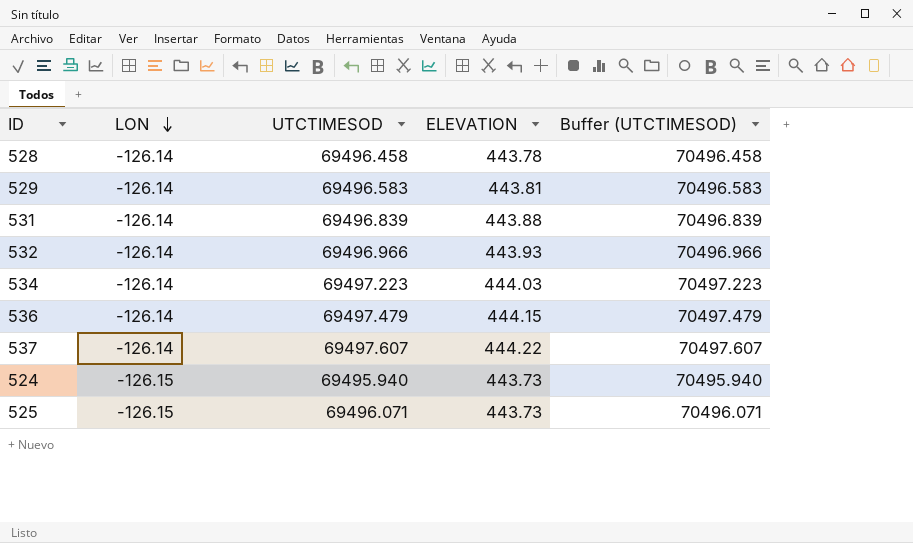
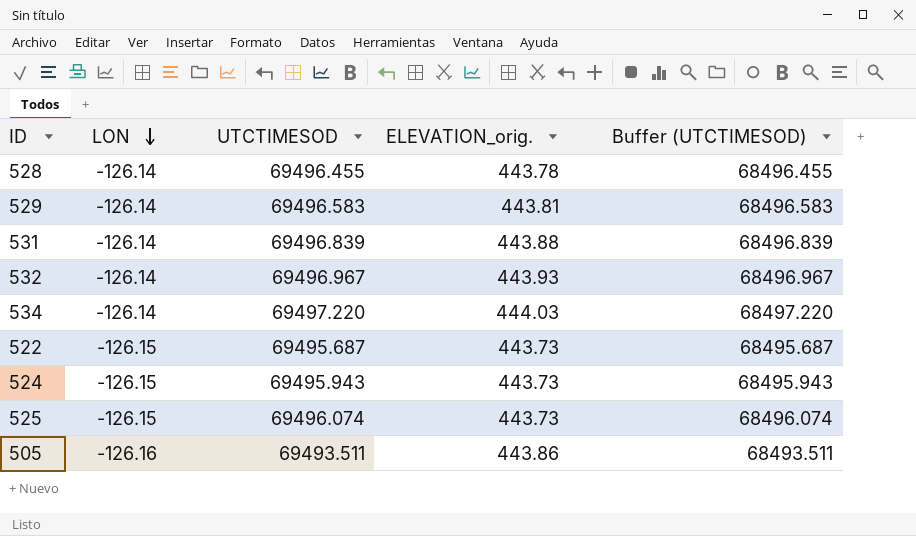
column name: ELEVATION -> ELEVATION_orig.
column Buffer (UTCTIMESOD) | formula: [UTCTIMESOD] + 1000 -> [UTCTIMESOD] - 1000
row 536: -126.14 | 69497.479 | 444.15 | 70497.479 -> none
row 537: -126.14 | 69497.607 | 444.22 | 70497.607 -> none
528 | UTCTIMESOD: 69496.458 -> 69496.455
532 | UTCTIMESOD: 69496.966 -> 69496.967
534 | UTCTIMESOD: 69497.223 -> 69497.220
row 522: none -> -126.15 | 69495.687 | 443.73 | 68495.687
524 | UTCTIMESOD: 69495.940 -> 69495.943
525 | UTCTIMESOD: 69496.071 -> 69496.074
row 505: none -> -126.16 | 69493.511 | 443.86 | 68493.511

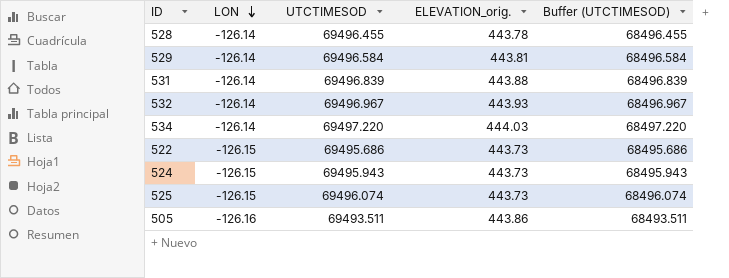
529 | UTCTIMESOD: 69496.583 -> 69496.584
529 | Buffer (UTCTIMESOD): 68496.583 -> 68496.584
522 | UTCTIMESOD: 69495.687 -> 69495.686
522 | Buffer (UTCTIMESOD): 68495.687 -> 68495.686

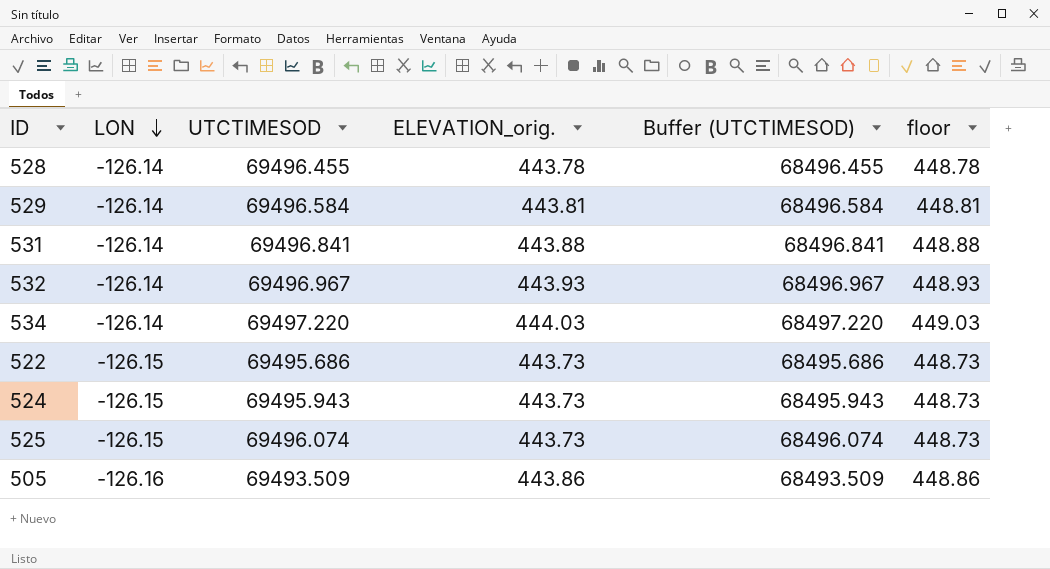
column floor | formula: none -> [ELEVATION_orig.] + 5
531 | UTCTIMESOD: 69496.839 -> 69496.841
531 | Buffer (UTCTIMESOD): 68496.839 -> 68496.841
505 | UTCTIMESOD: 69493.511 -> 69493.509
505 | Buffer (UTCTIMESOD): 68493.511 -> 68493.509

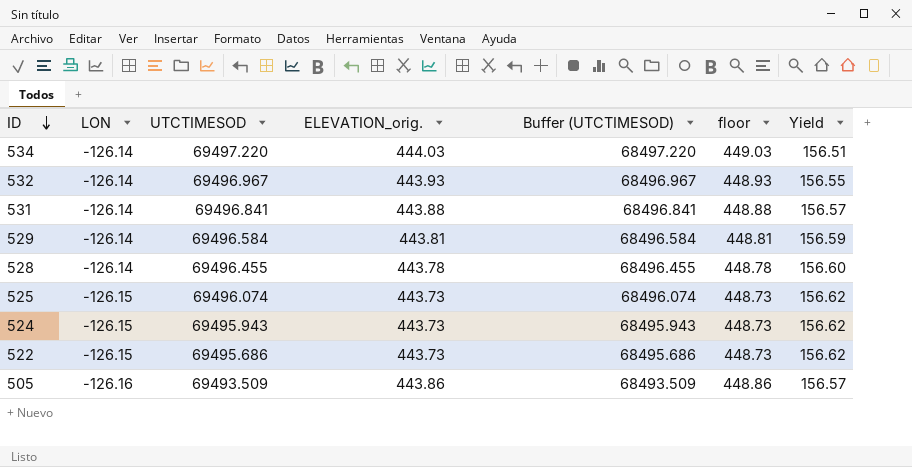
row order: LON descending -> ID descending
column Yield | formula: none -> [UTCTIMESOD] / [ELEVATION_orig.]

